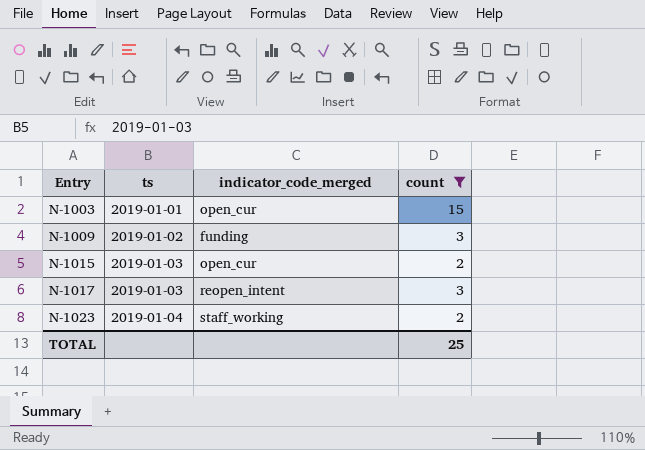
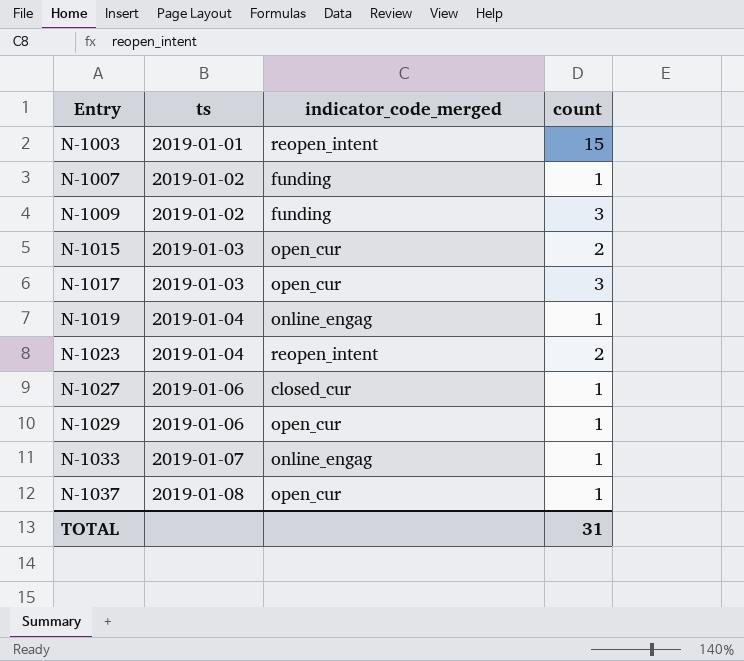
filter: count != 1 -> none
N-1003 | indicator_code_merged: open_cur -> reopen_intent
N-1017 | indicator_code_merged: reopen_intent -> open_cur
N-1023 | indicator_code_merged: staff_working -> reopen_intent
TOTAL | count: 25 -> 31

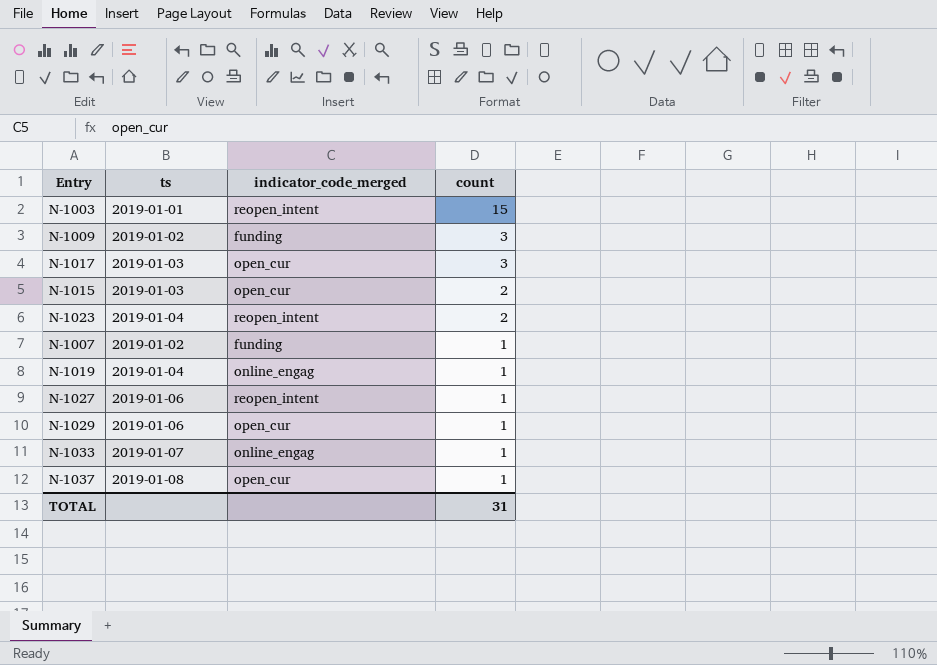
row order: Entry ascending -> count descending
N-1027 | indicator_code_merged: closed_cur -> reopen_intent

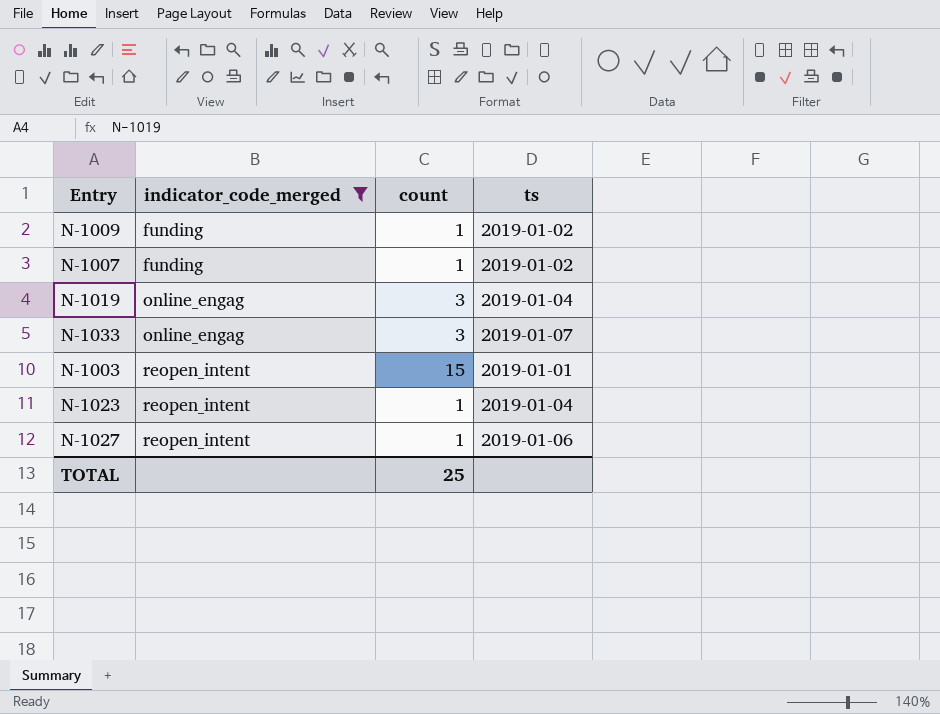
filter: none -> indicator_code_merged != open_cur
row order: count descending -> indicator_code_merged ascending
column ts | position: 2 -> 4
N-1009 | count: 3 -> 1
N-1019 | count: 1 -> 3
N-1033 | count: 1 -> 3
N-1023 | count: 2 -> 1
TOTAL | count: 31 -> 25

